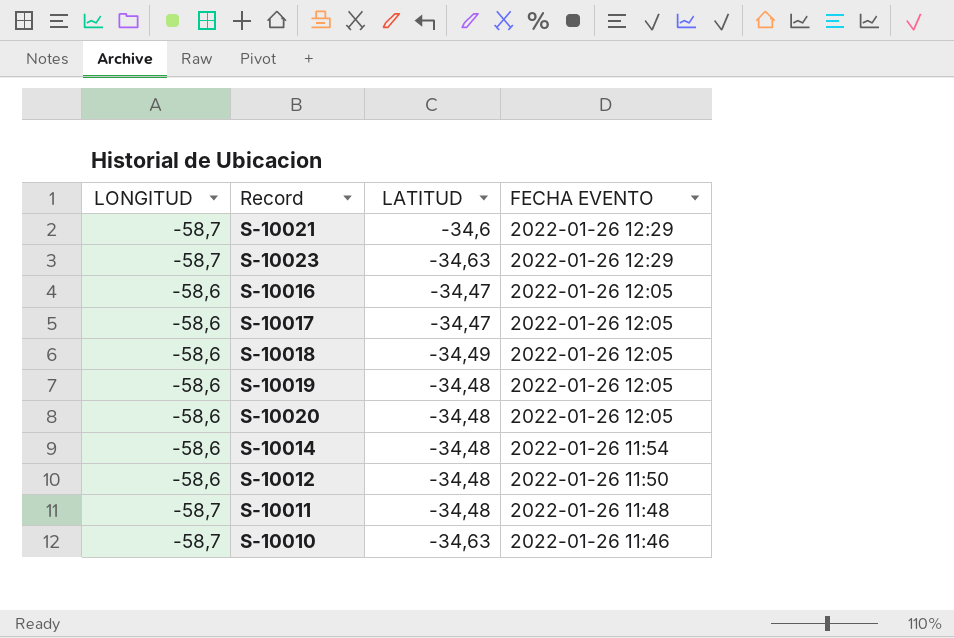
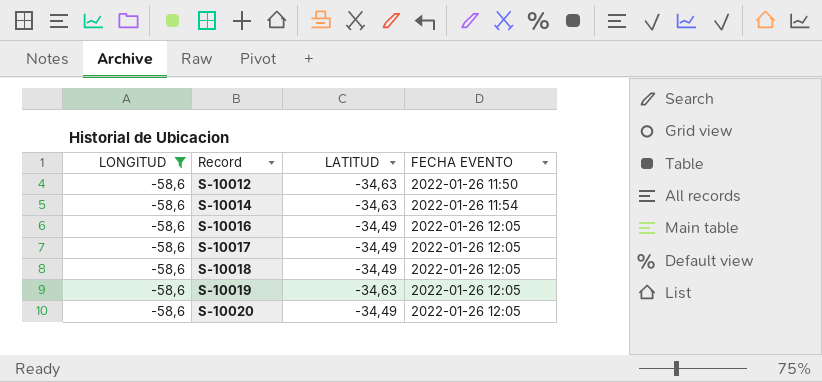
filter: none -> LONGITUD = -58,6
row order: FECHA EVENTO descending -> Record ascending
S-10012 | LATITUD: -34,48 -> -34,63
S-10014 | LATITUD: -34,48 -> -34,63
S-10016 | LATITUD: -34,47 -> -34,49
S-10017 | LATITUD: -34,47 -> -34,49
S-10019 | LATITUD: -34,48 -> -34,63
S-10020 | LATITUD: -34,48 -> -34,49

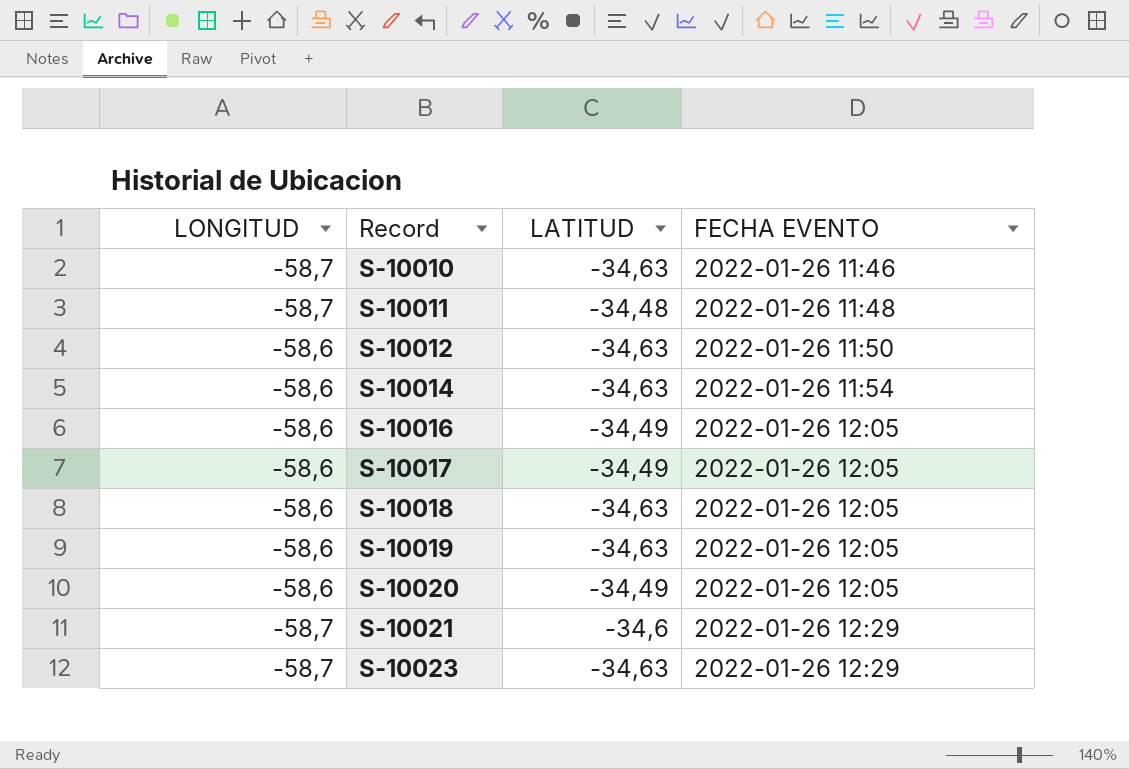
filter: LONGITUD = -58,6 -> none
S-10018 | LATITUD: -34,49 -> -34,63

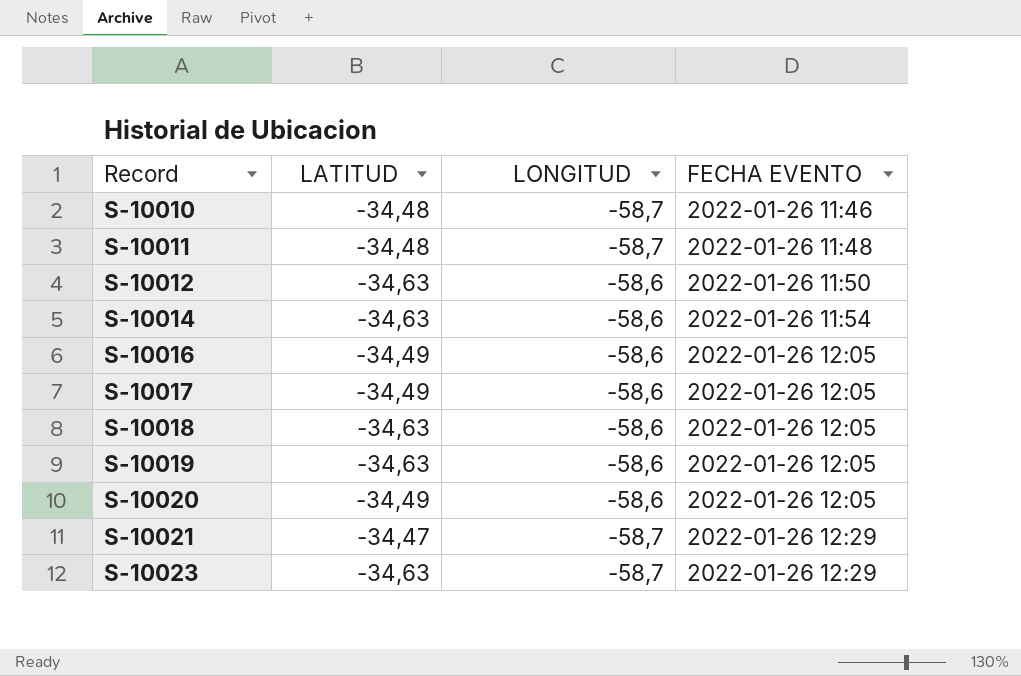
column LONGITUD | position: 1 -> 3
S-10010 | LATITUD: -34,63 -> -34,48
S-10021 | LATITUD: -34,6 -> -34,47

